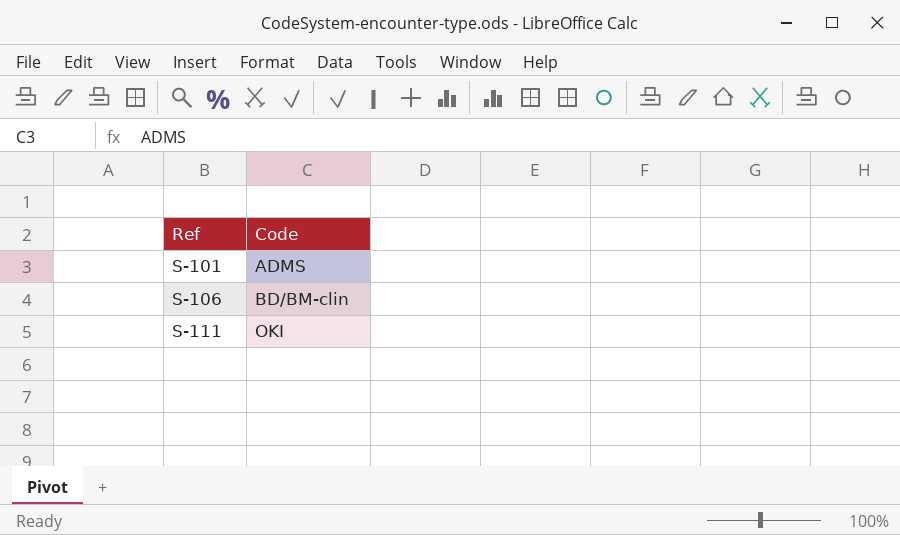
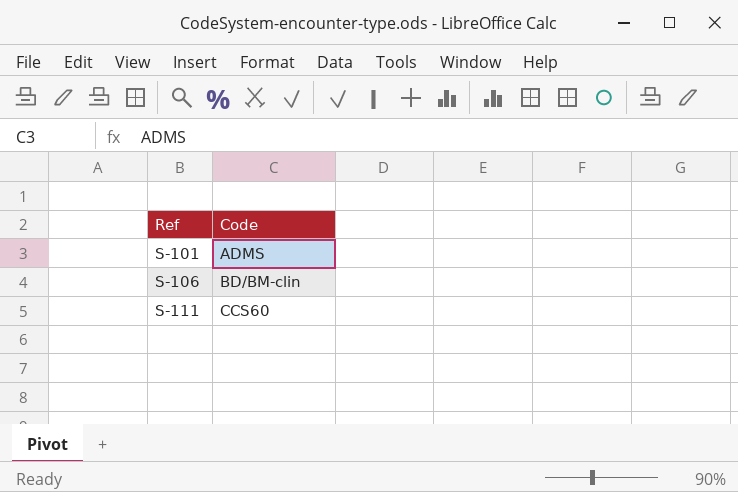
S-111 | Code: OKI -> CCS60

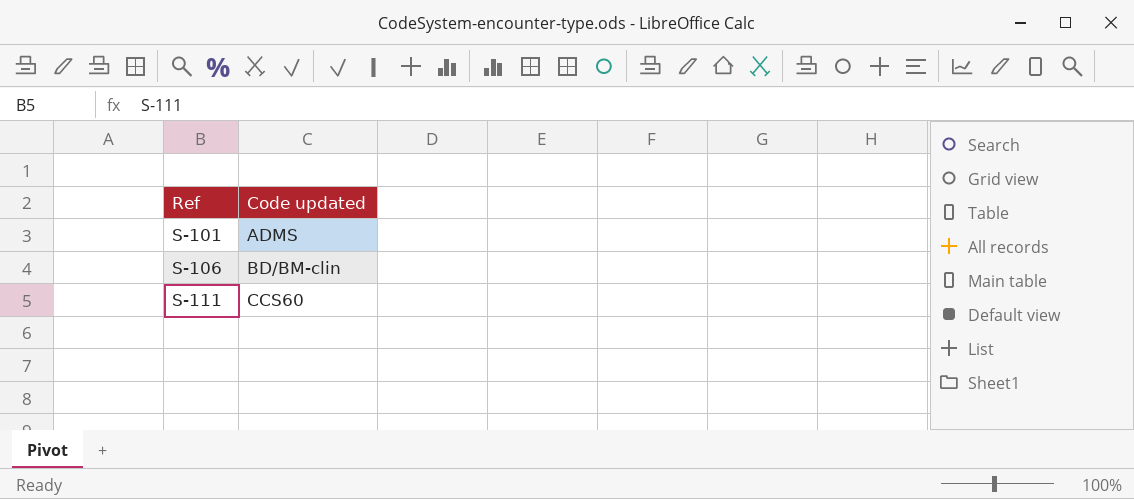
column name: Code -> Code updated

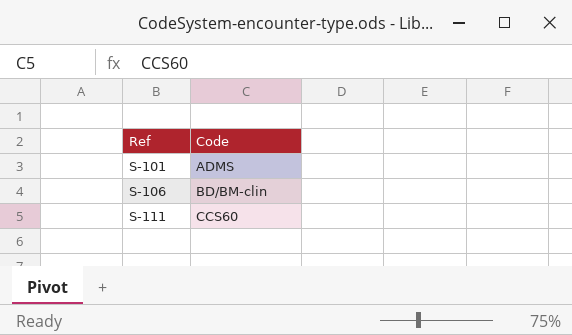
column name: Code updated -> Code

